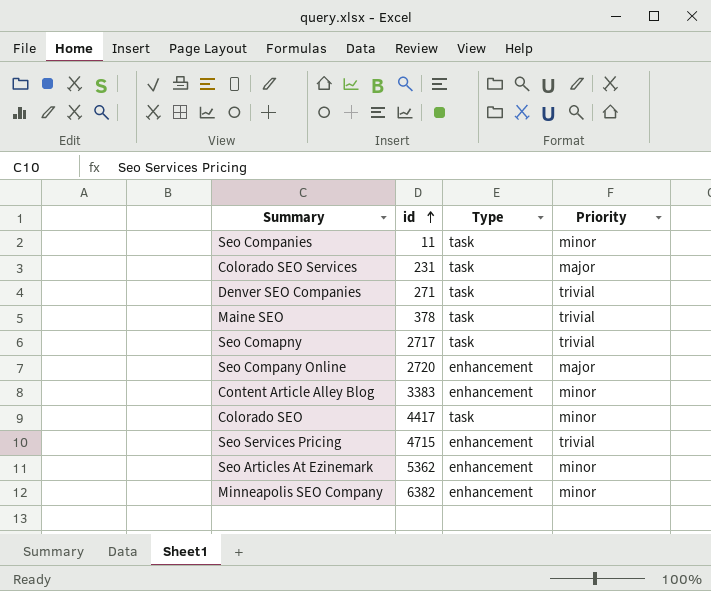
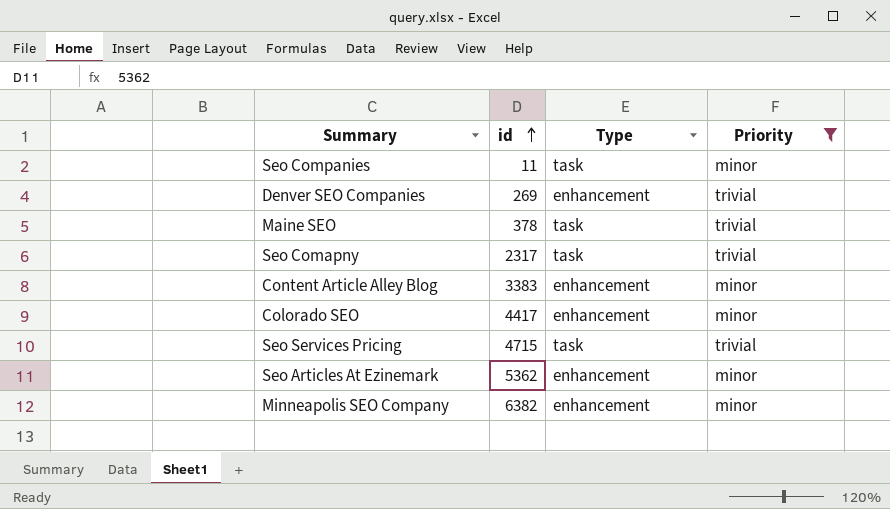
filter: none -> Priority != major
Denver SEO Companies | id: 271 -> 269
Denver SEO Companies | Type: task -> enhancement
Seo Comapny | id: 2717 -> 2317
Colorado SEO | Type: task -> enhancement
Seo Services Pricing | Type: enhancement -> task

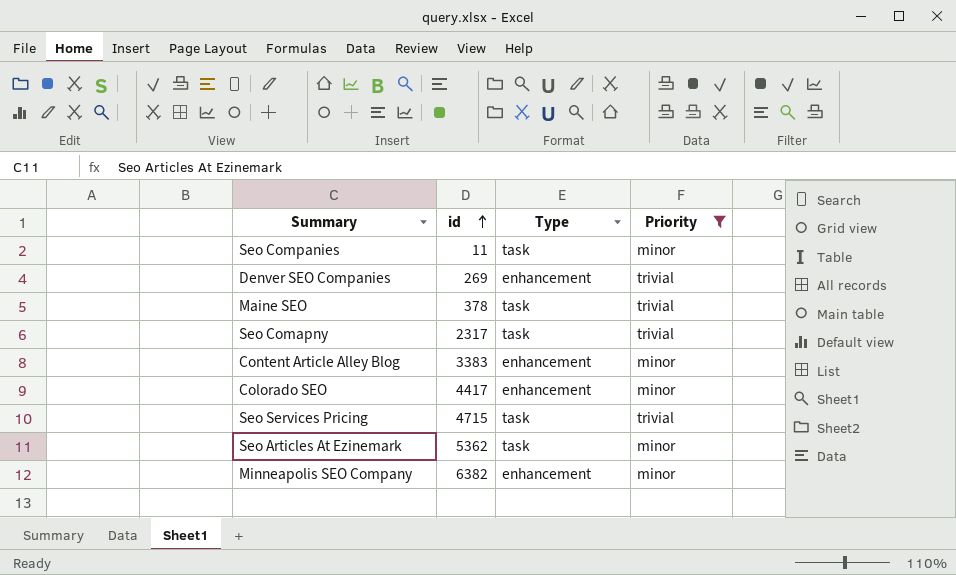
Seo Articles At Ezinemark | Type: enhancement -> task

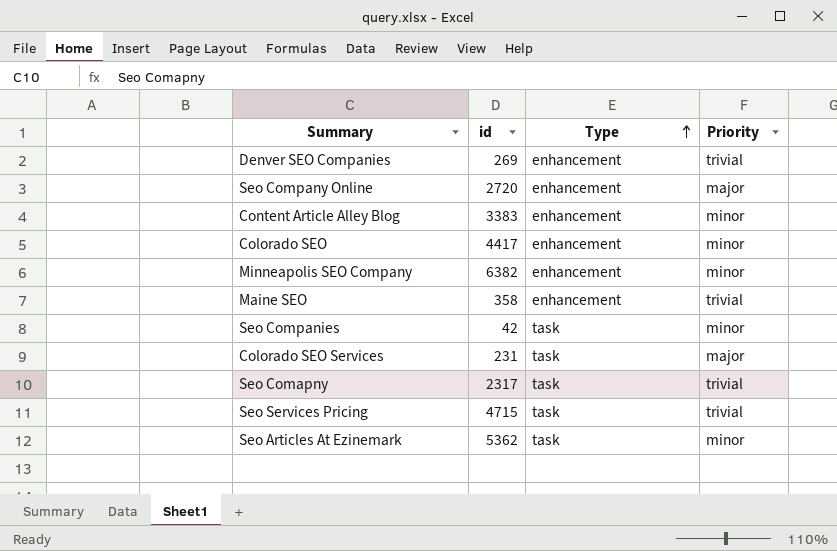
filter: Priority != major -> none
row order: id ascending -> Type ascending
Maine SEO | id: 378 -> 358
Maine SEO | Type: task -> enhancement
Seo Companies | id: 11 -> 42

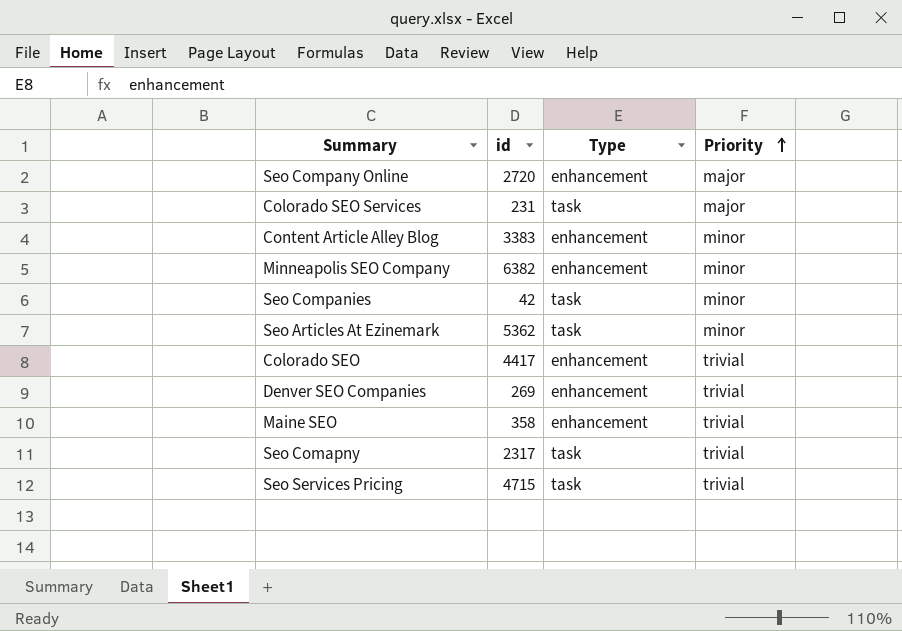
row order: Type ascending -> Priority ascending
Colorado SEO | Priority: minor -> trivial

